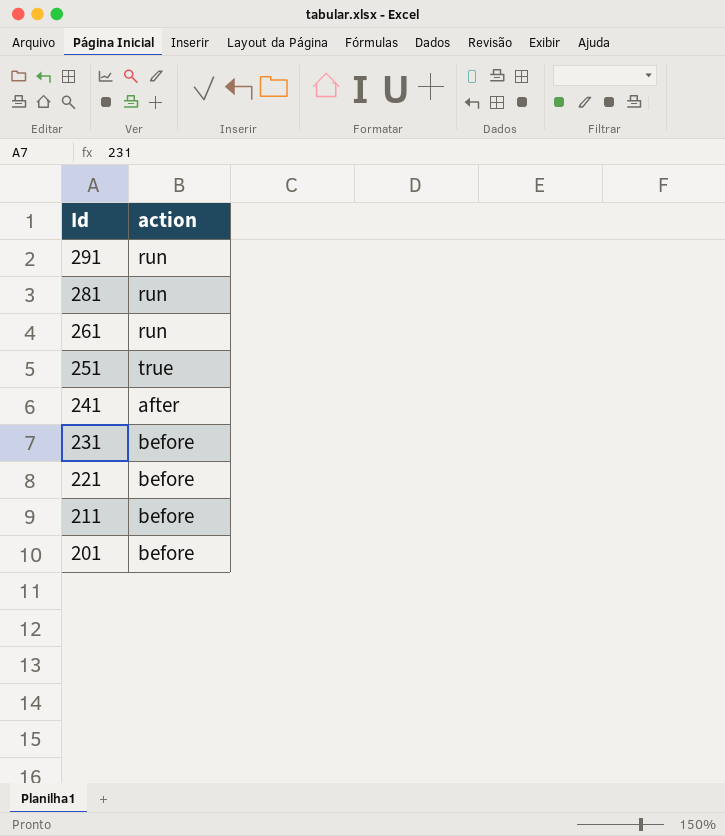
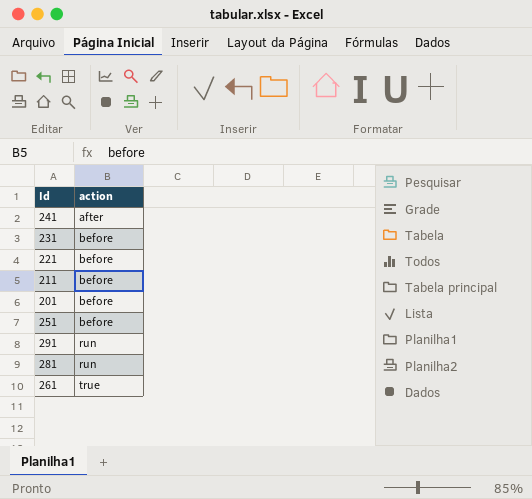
row order: Id descending -> action ascending
251 | action: true -> before
261 | action: run -> true

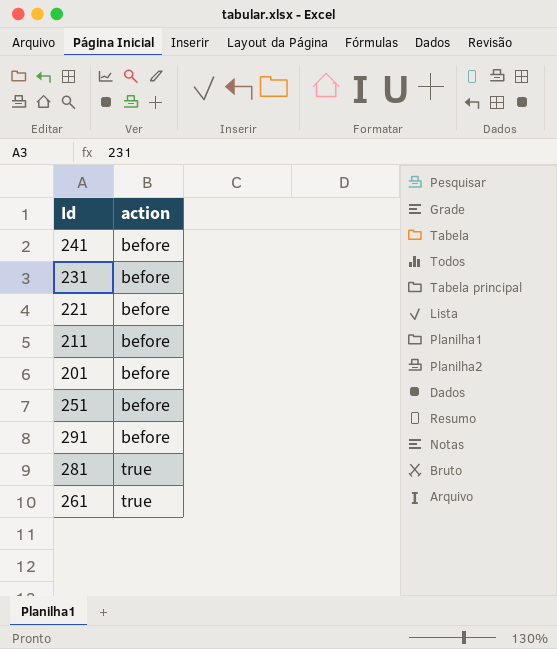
241 | action: after -> before
291 | action: run -> before
281 | action: run -> true

